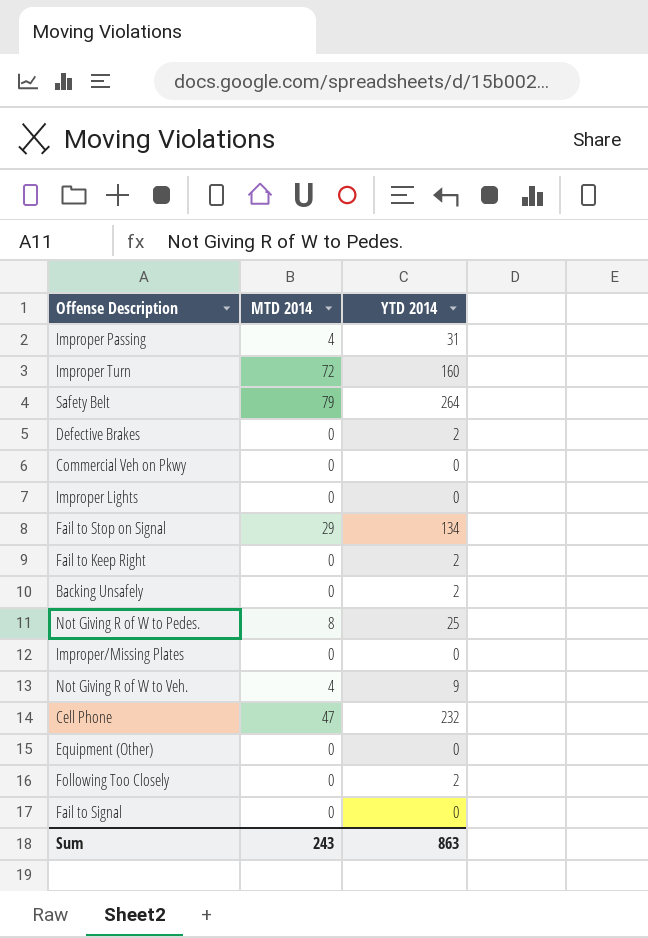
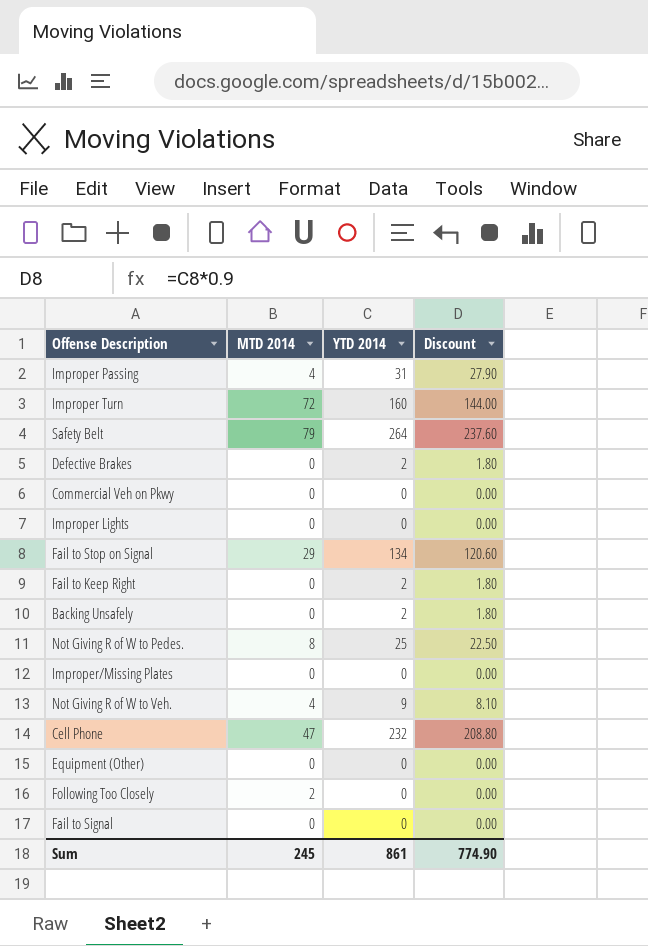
column Discount | formula: none -> [YTD 2014] * 0.9
Following Too Closely | MTD 2014: 0 -> 2
Following Too Closely | YTD 2014: 2 -> 0
Sum | MTD 2014: 243 -> 245
Sum | YTD 2014: 863 -> 861

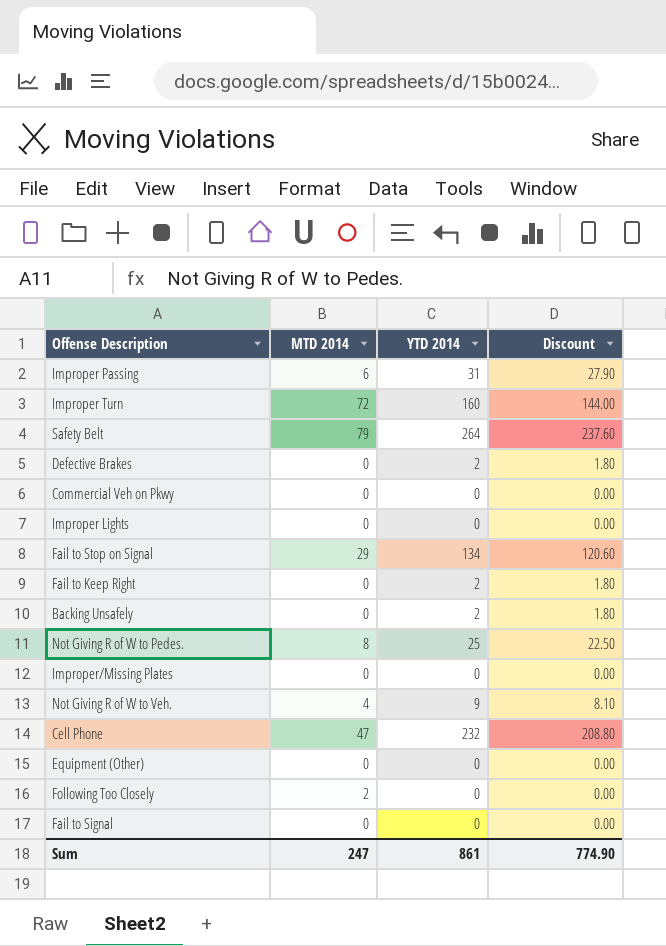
Improper Passing | MTD 2014: 4 -> 6
Sum | MTD 2014: 245 -> 247

